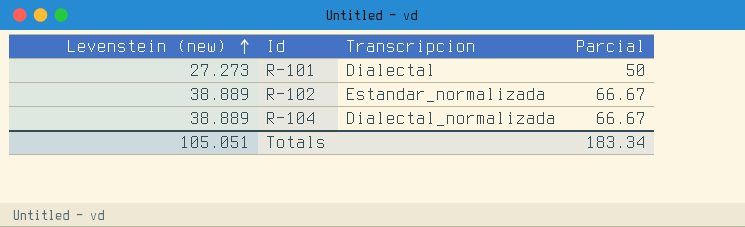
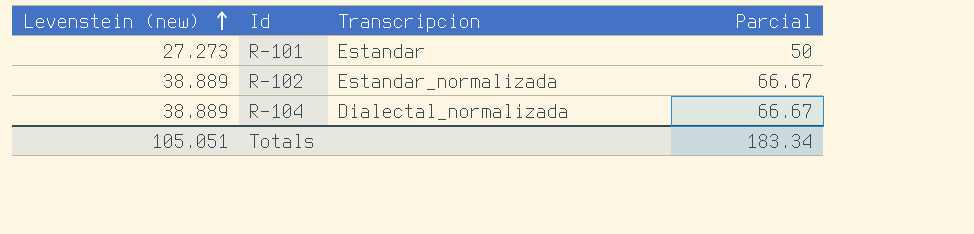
R-101 | Transcripcion: Dialectal -> Estandar

